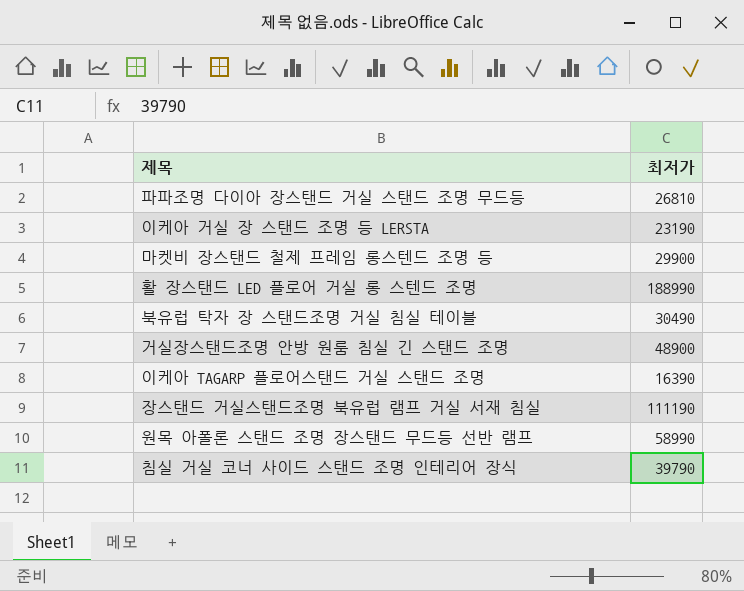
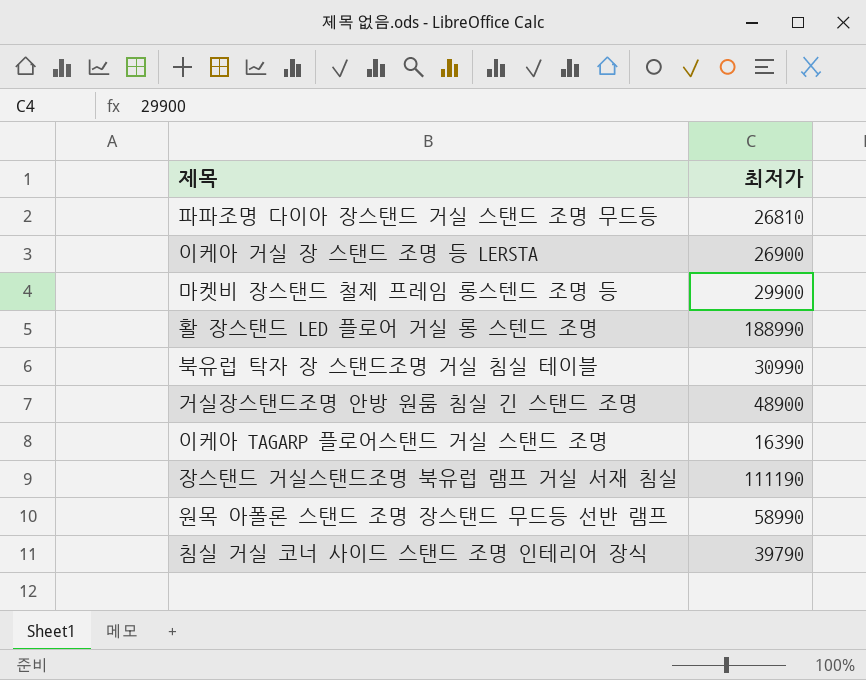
이케아 거실 장 스탠드 조명 등 LERSTA | 최저가: 23190 -> 26900
북유럽 탁자 장 스탠드조명 거실 침실 테이블 | 최저가: 30490 -> 30990

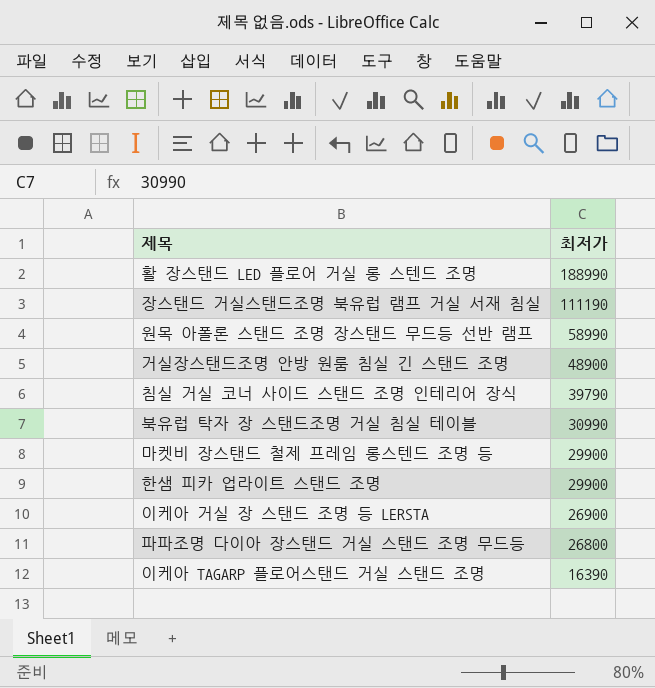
row order: none -> 최저가 descending
row 한샘 피카 업라이트 스탠드 조명: none -> 29900
파파조명 다이아 장스탠드 거실 스탠드 조명 무드등 | 최저가: 26810 -> 26800

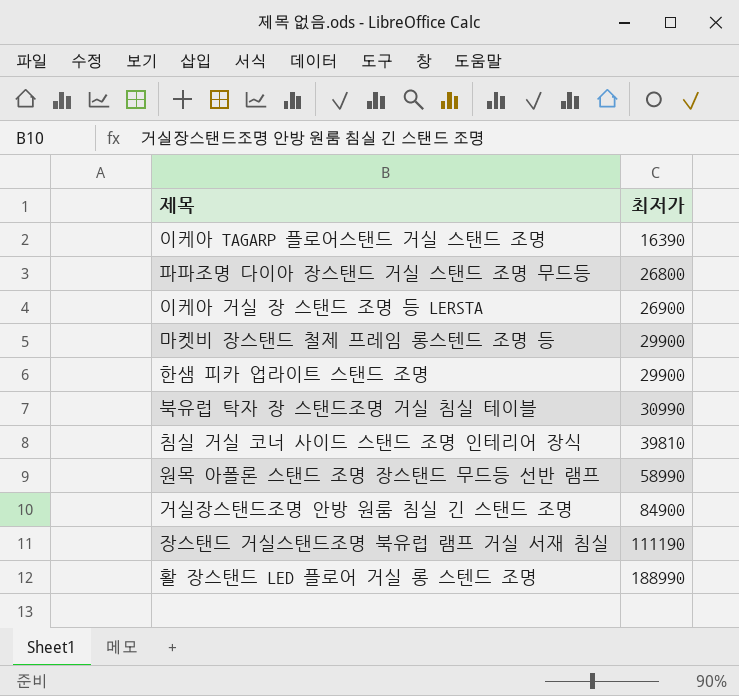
row order: 최저가 descending -> 최저가 ascending
침실 거실 코너 사이드 스탠드 조명 인테리어 장식 | 최저가: 39790 -> 39810
거실장스탠드조명 안방 원룸 침실 긴 스탠드 조명 | 최저가: 48900 -> 84900

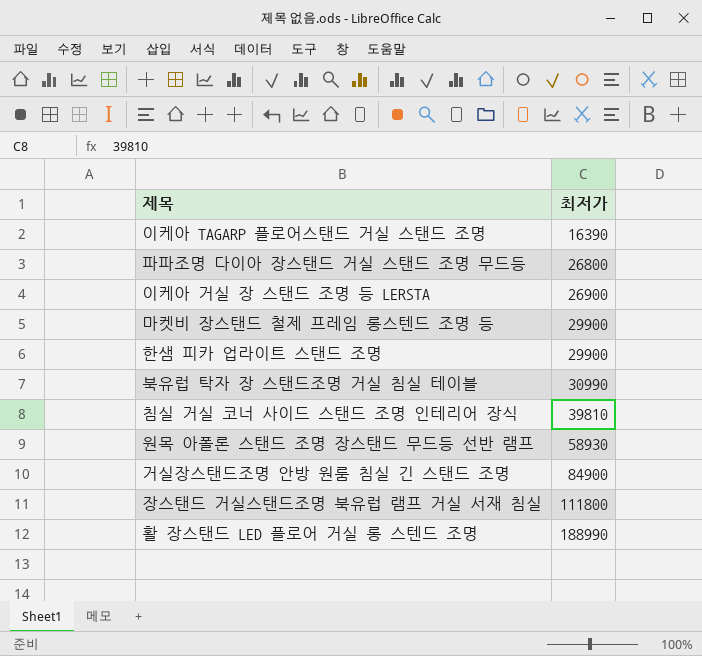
원목 아폴론 스탠드 조명 장스탠드 무드등 선반 램프 | 최저가: 58990 -> 58930
장스탠드 거실스탠드조명 북유럽 램프 거실 서재 침실 | 최저가: 111190 -> 111800

